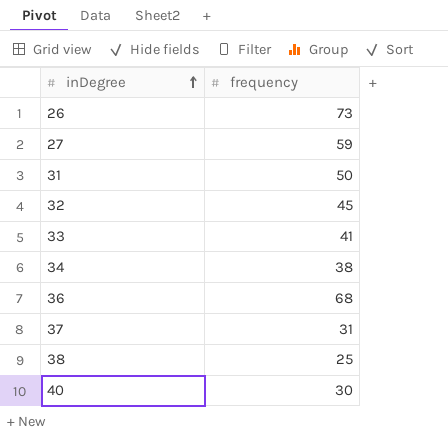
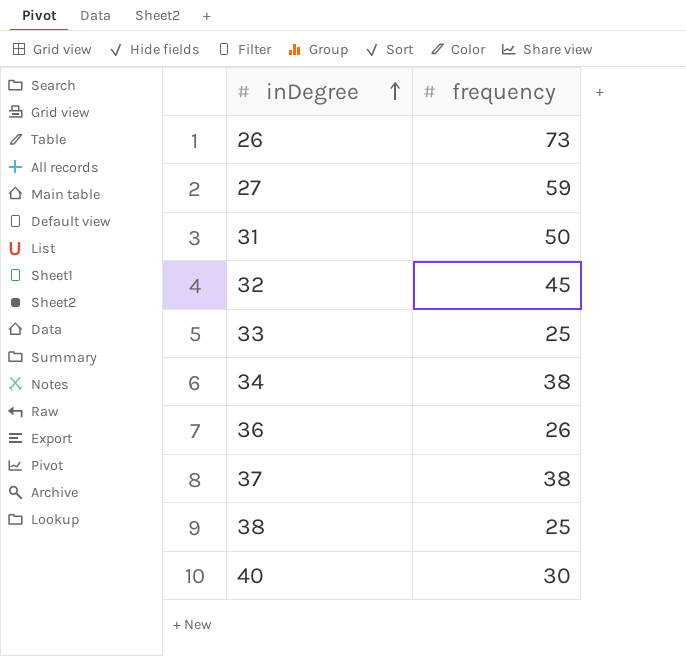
33 | frequency: 41 -> 25
36 | frequency: 68 -> 26
37 | frequency: 31 -> 38

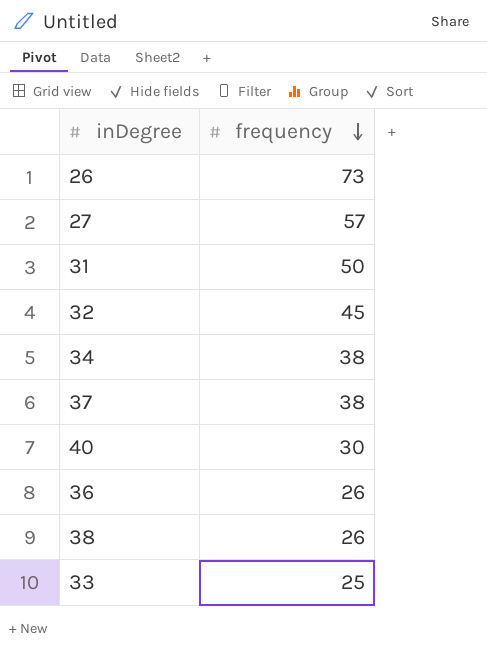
row order: inDegree ascending -> frequency descending
27 | frequency: 59 -> 57
38 | frequency: 25 -> 26

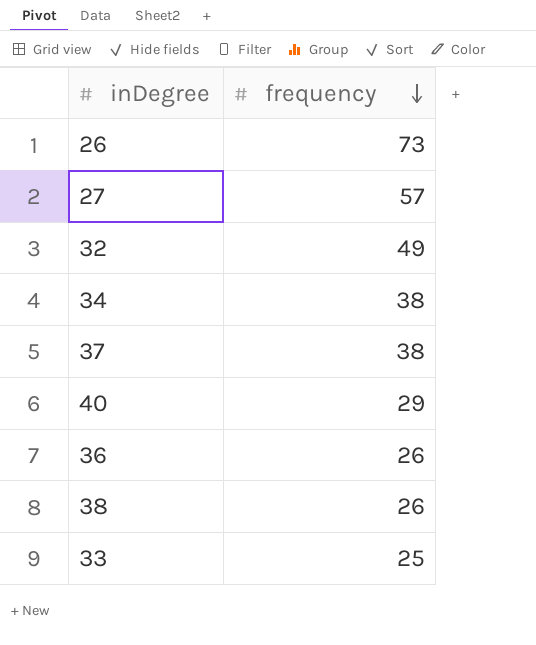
row 31: 50 -> none
32 | frequency: 45 -> 49
40 | frequency: 30 -> 29

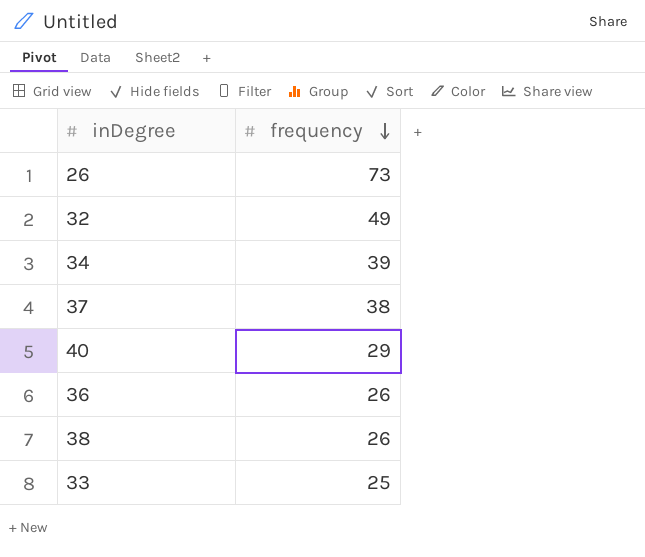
row 27: 57 -> none
34 | frequency: 38 -> 39

